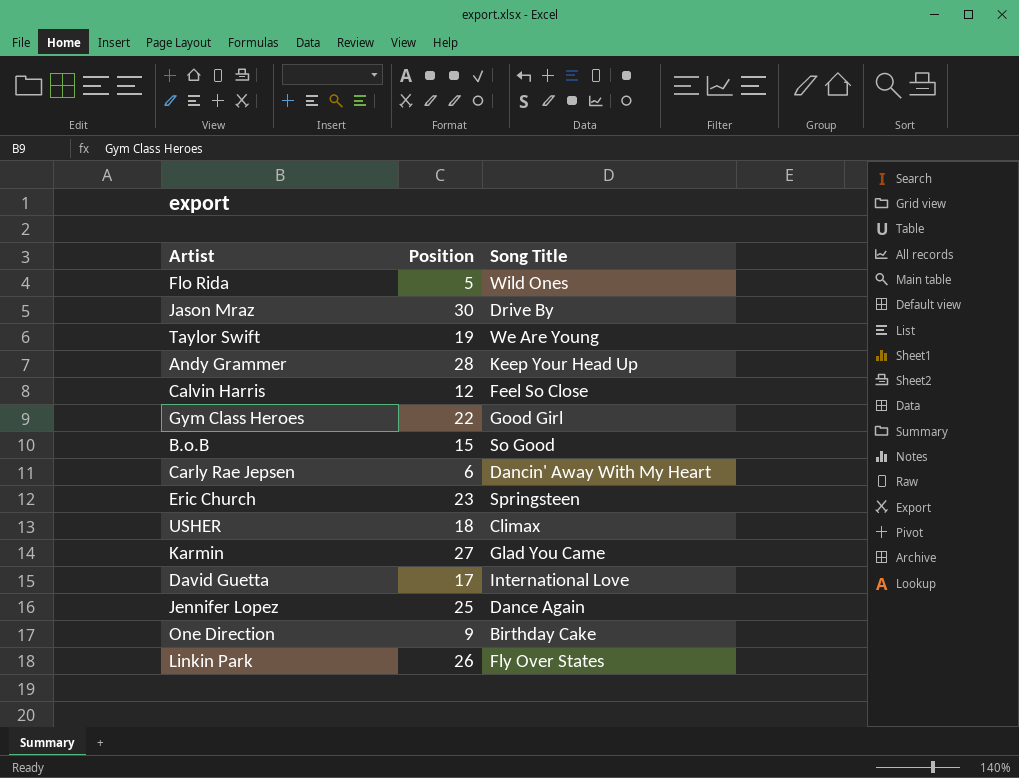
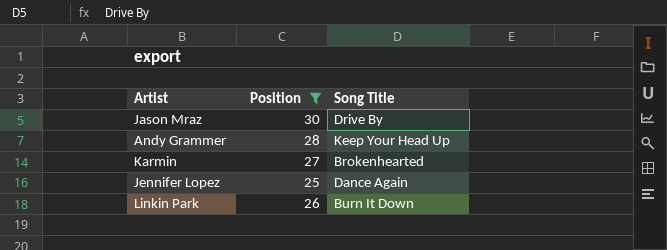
filter: none -> Position >= 25
Karmin | Song Title: Glad You Came -> Brokenhearted
Linkin Park | Song Title: Fly Over States -> Burn It Down

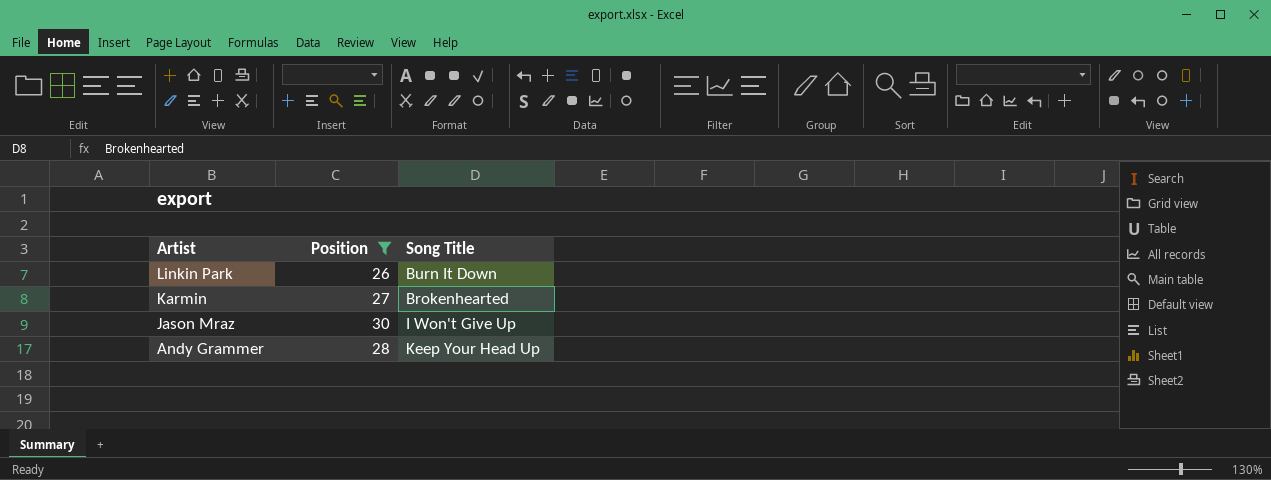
row order: none -> Artist descending
row Jennifer Lopez: 25 | Dance Again -> none
Jason Mraz | Song Title: Drive By -> I Won't Give Up

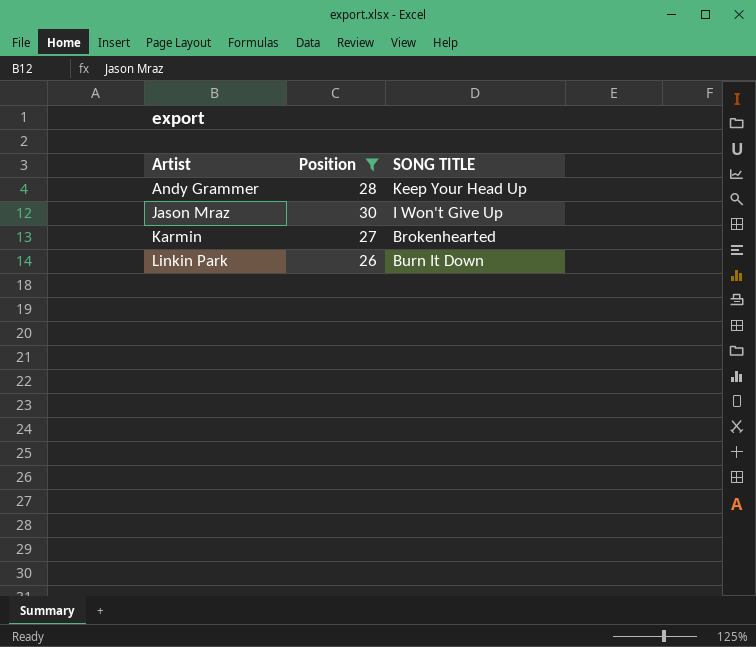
row order: Artist descending -> Artist ascending
column name: Song Title -> SONG TITLE

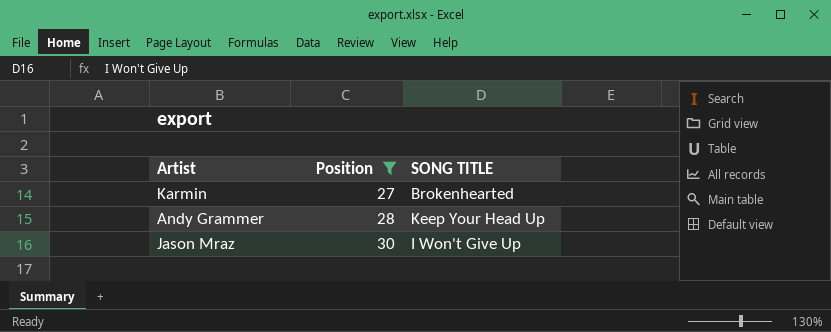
row order: Artist ascending -> Position ascending
row Linkin Park: 26 | Burn It Down -> none

